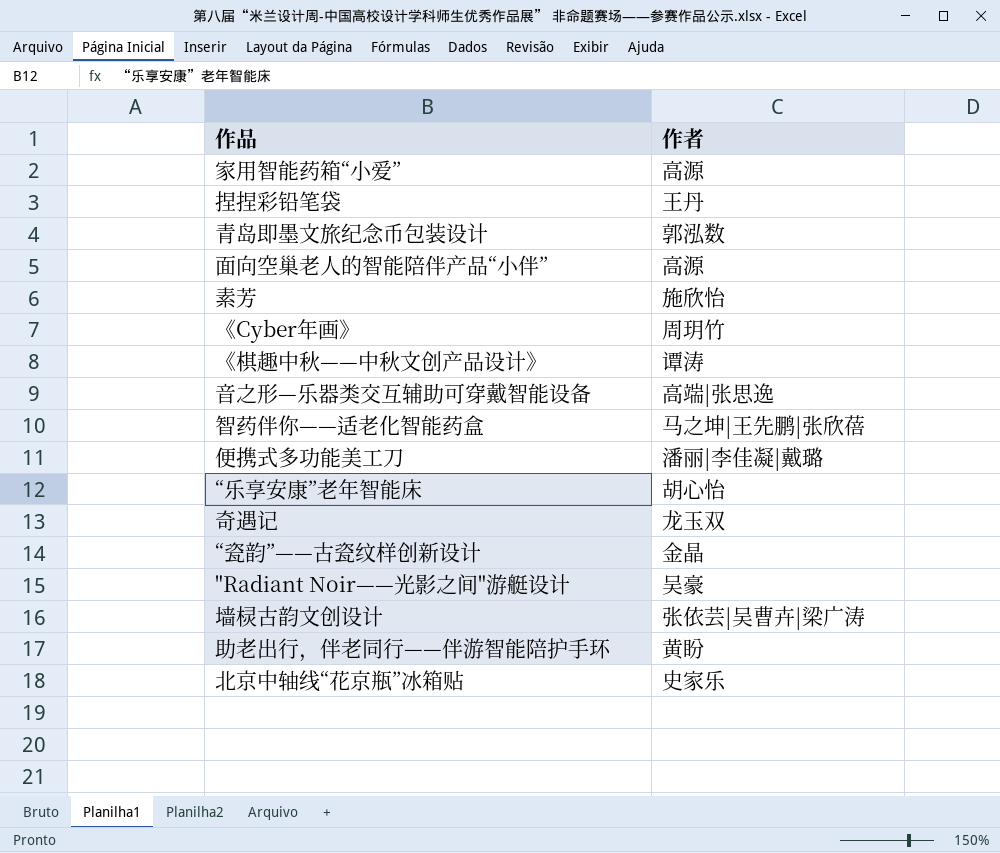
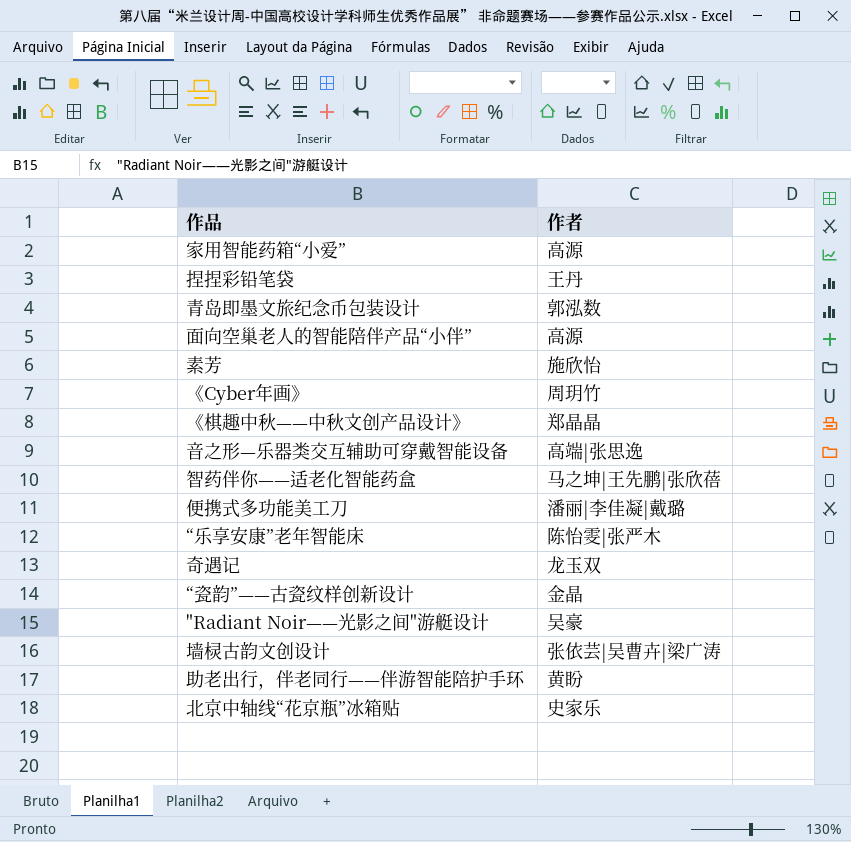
《棋趣中秋——中秋文创产品设计》 | 作者: 谭涛 -> 郑晶晶
“乐享安康”老年智能床 | 作者: 胡心怡 -> 陈怡雯|张严木

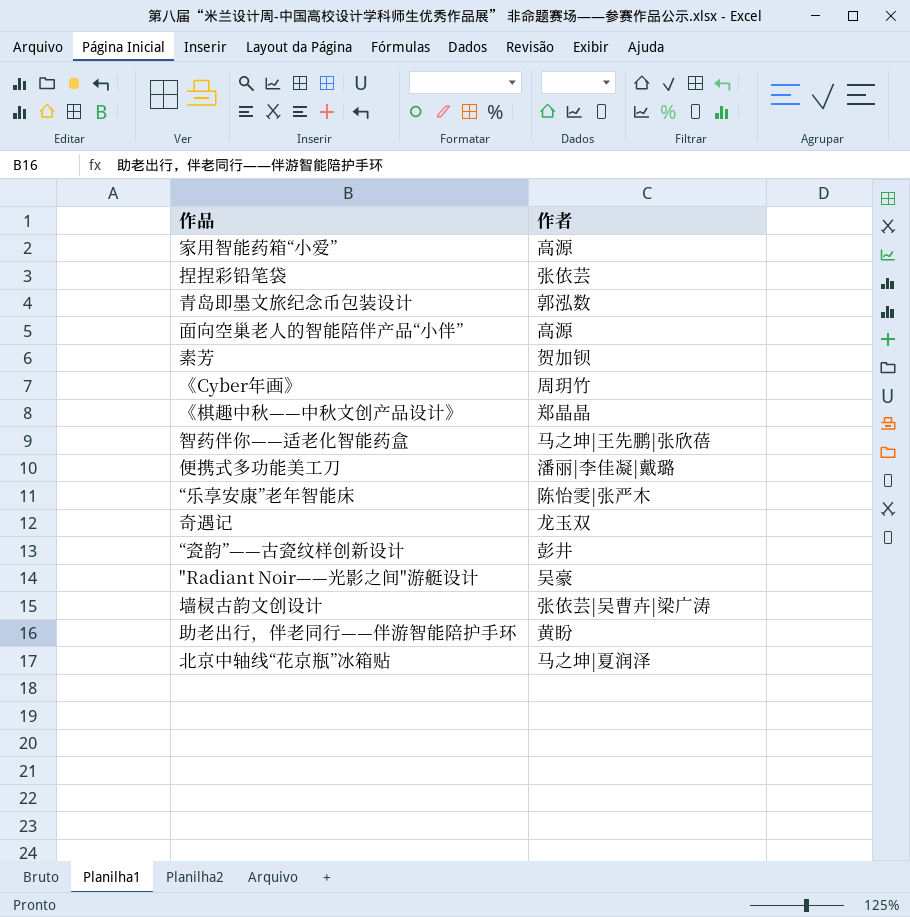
row 音之形—乐器类交互辅助可穿戴智能设备: 高端|张思逸 -> none
捏捏彩铅笔袋 | 作者: 王丹 -> 张依芸
素芳 | 作者: 施欣怡 -> 贺加钡
“瓷韵”——古瓷纹样创新设计 | 作者: 金晶 -> 彭井
北京中轴线“花京瓶”冰箱贴 | 作者: 史家乐 -> 马之坤|夏润泽

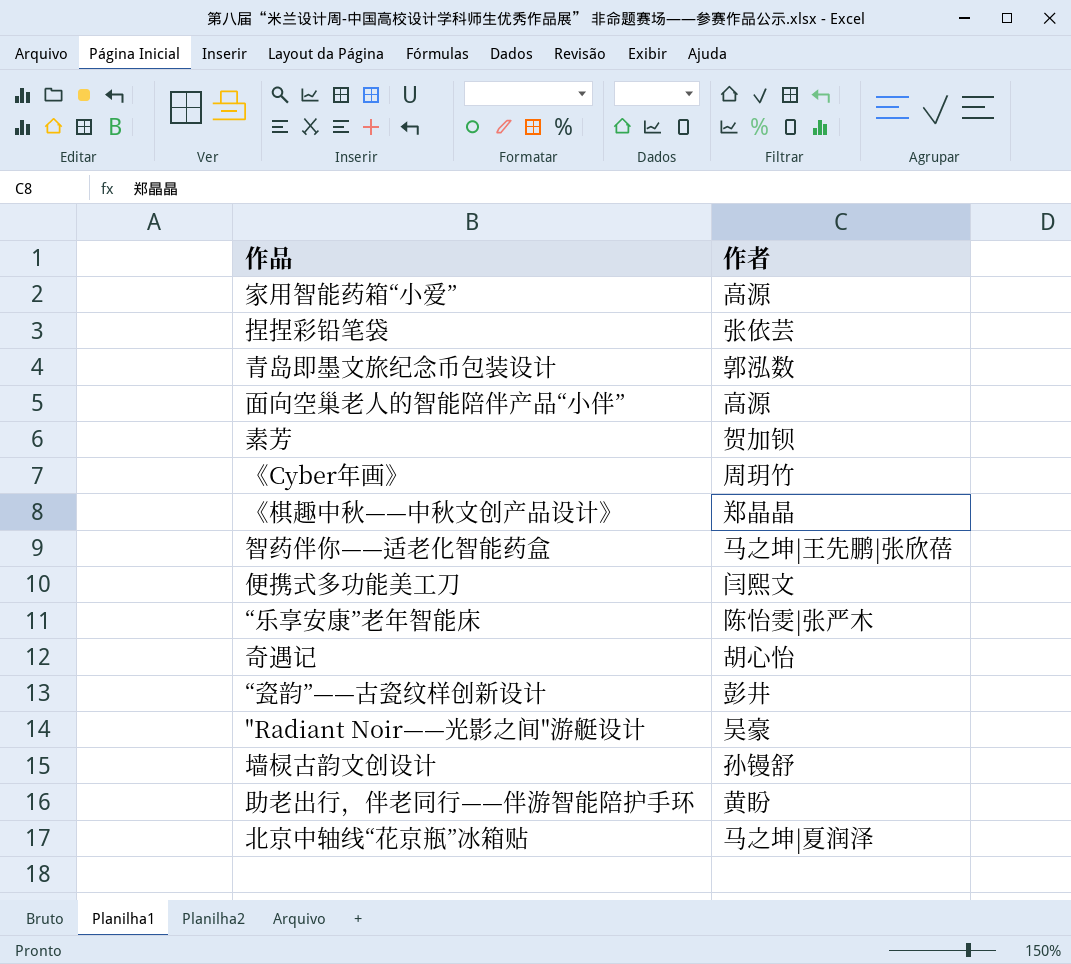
便携式多功能美工刀 | 作者: 潘丽|李佳凝|戴璐 -> 闫熙文
奇遇记 | 作者: 龙玉双 -> 胡心怡
墙棂古韵文创设计 | 作者: 张依芸|吴曹卉|梁广涛 -> 孙镘舒

